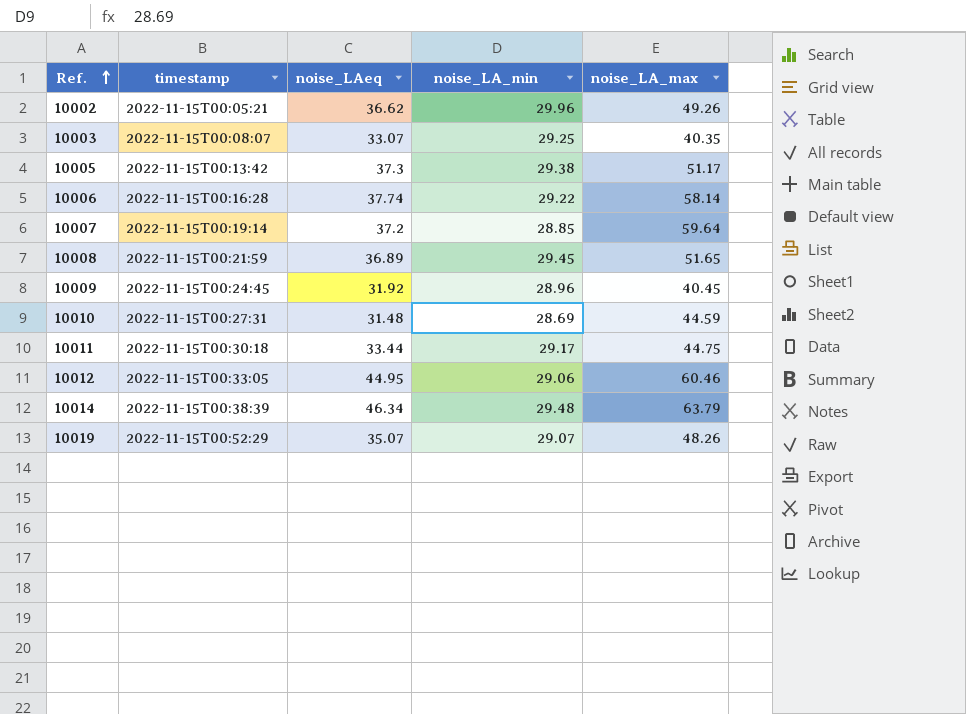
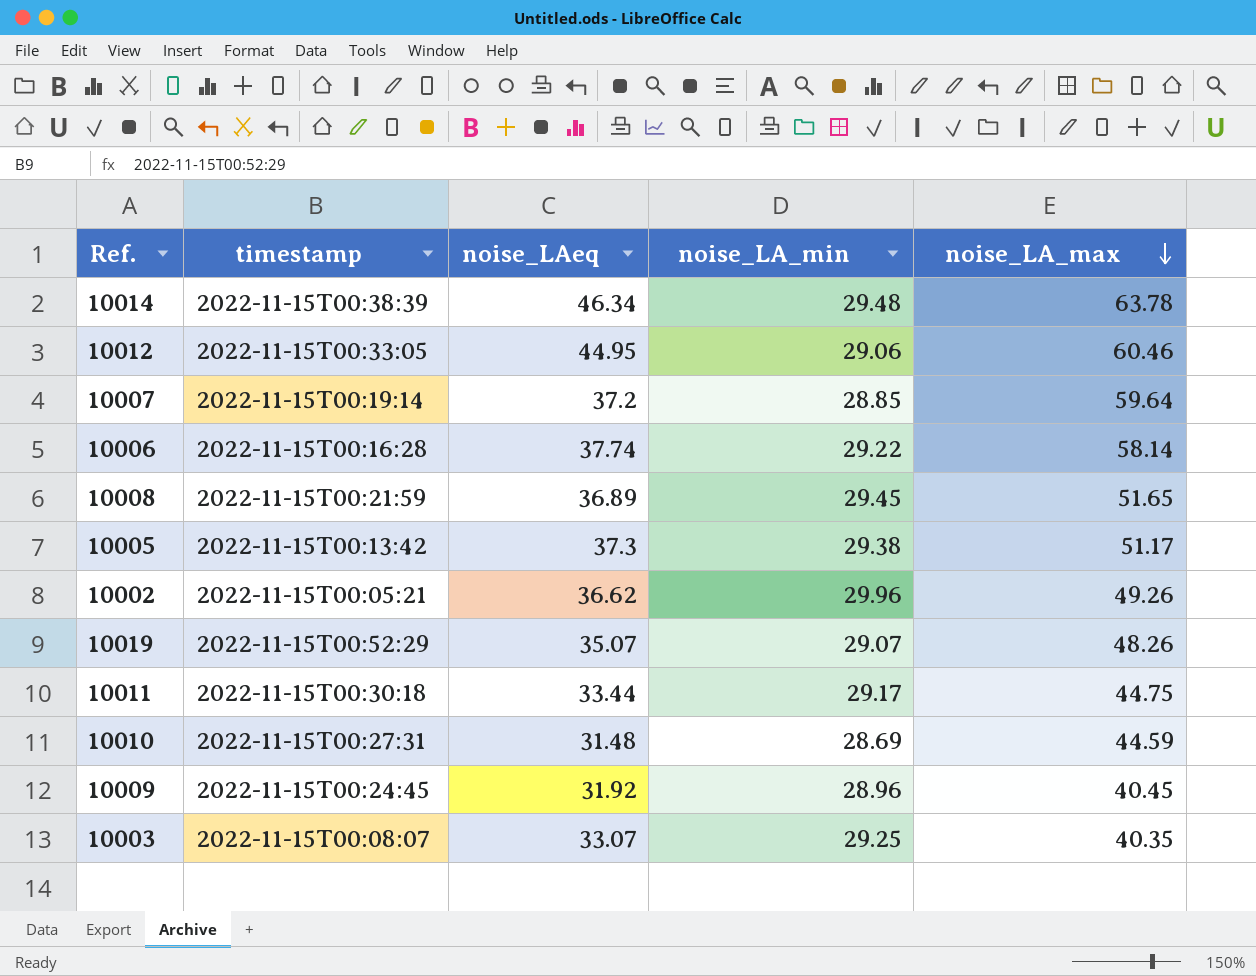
row order: Ref. ascending -> noise_LA_max descending
10014 | noise_LA_max: 63.79 -> 63.78

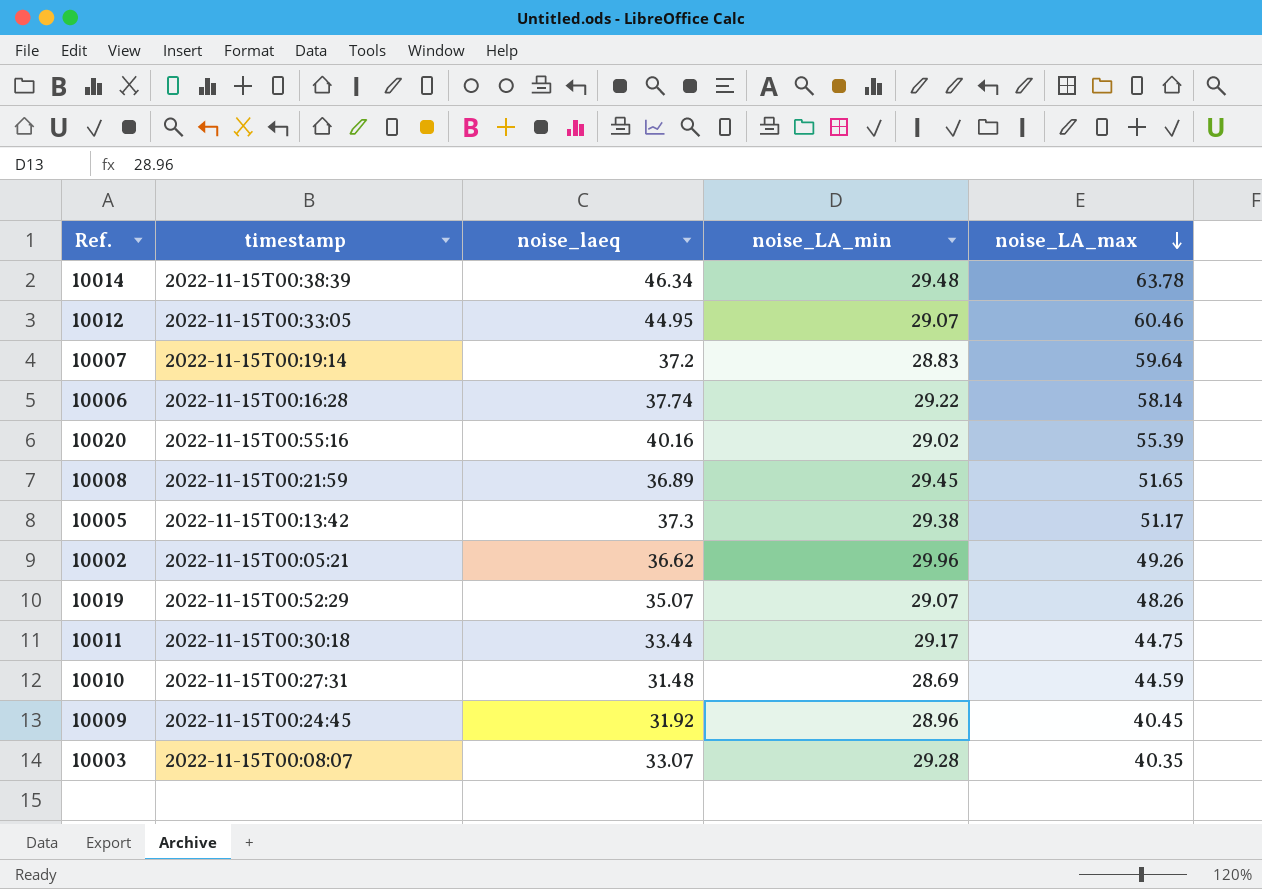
column name: noise_LAeq -> noise_laeq
10012 | noise_LA_min: 29.06 -> 29.07
10007 | noise_LA_min: 28.85 -> 28.83
row 10020: none -> 2022-11-15T00:55:16 | 40.16 | 29.02 | 55.39
10003 | noise_LA_min: 29.25 -> 29.28

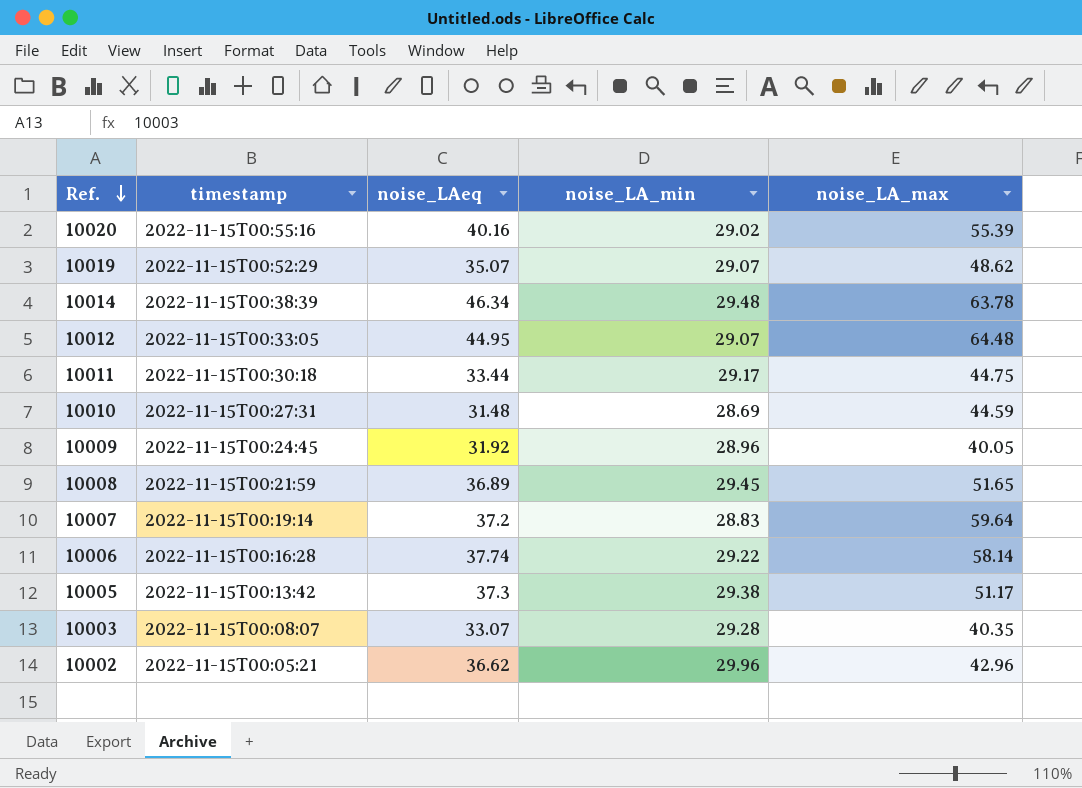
row order: noise_LA_max descending -> Ref. descending
column name: noise_laeq -> noise_LAeq
10019 | noise_LA_max: 48.26 -> 48.62
10012 | noise_LA_max: 60.46 -> 64.48
10009 | noise_LA_max: 40.45 -> 40.05
10002 | noise_LA_max: 49.26 -> 42.96

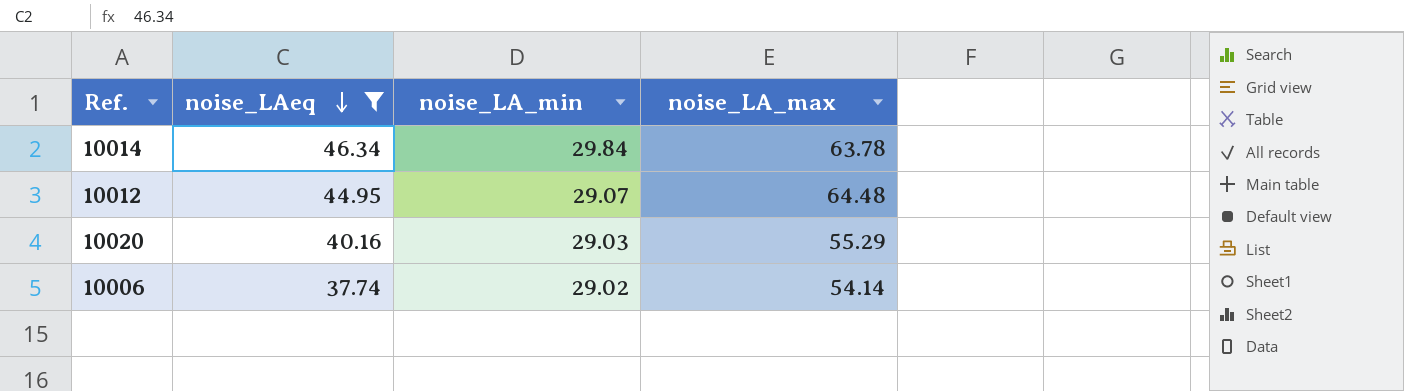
filter: none -> noise_LAeq >= 37.74
row order: Ref. descending -> noise_LAeq descending
column timestamp | position: 2 -> none
10014 | noise_LA_min: 29.48 -> 29.84
10020 | noise_LA_min: 29.02 -> 29.03
10020 | noise_LA_max: 55.39 -> 55.29
10006 | noise_LA_min: 29.22 -> 29.02
10006 | noise_LA_max: 58.14 -> 54.14

